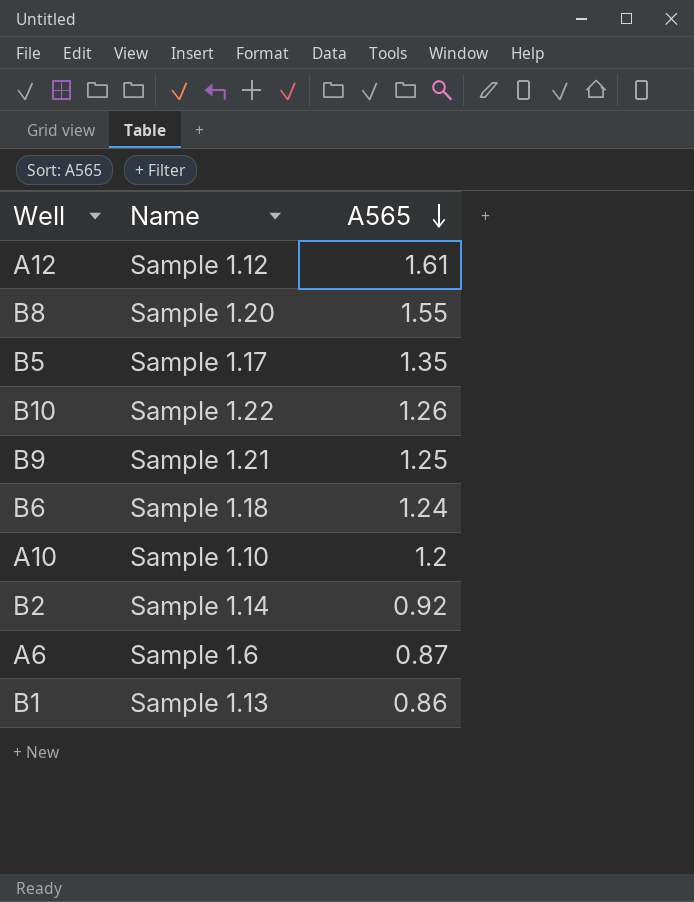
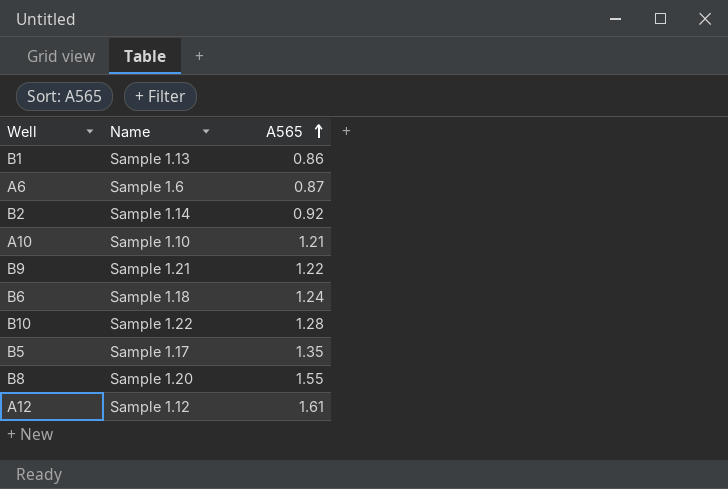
row order: A565 descending -> A565 ascending
A10 | A565: 1.2 -> 1.21
B9 | A565: 1.25 -> 1.22
B10 | A565: 1.26 -> 1.28

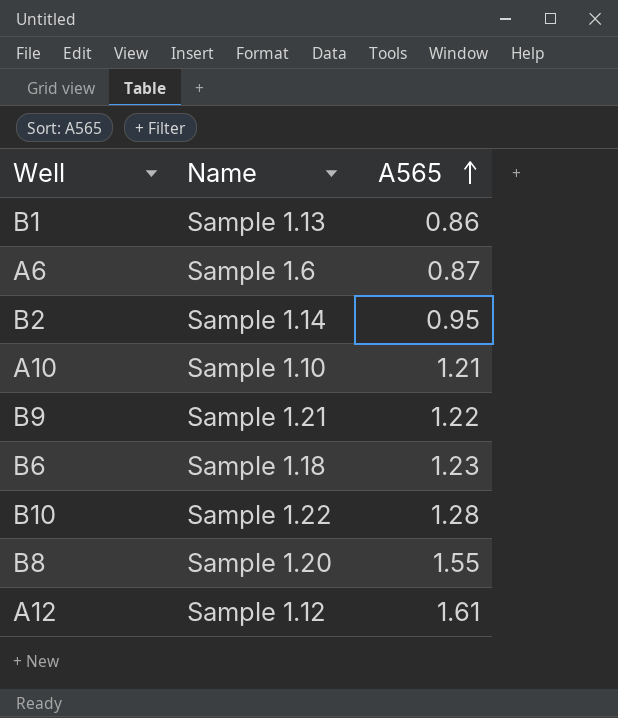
row B5: Sample 1.17 | 1.35 -> none
B2 | A565: 0.92 -> 0.95
B6 | A565: 1.24 -> 1.23

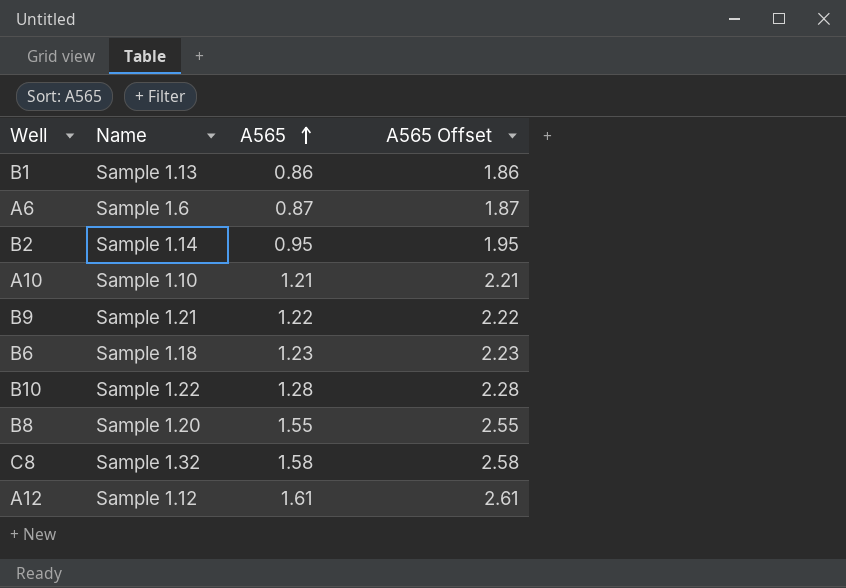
column A565 Offset | formula: none -> [A565] + 1
row C8: none -> Sample 1.32 | 1.58 | 2.58

